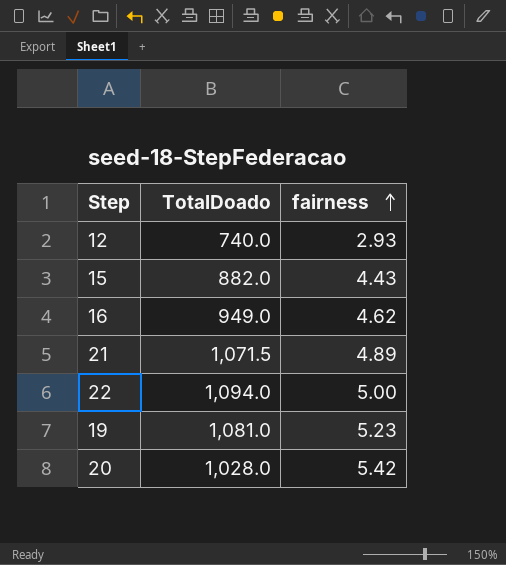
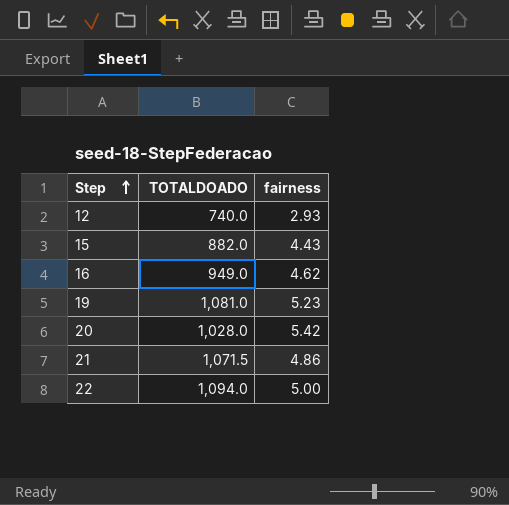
row order: fairness ascending -> Step ascending
column name: TotalDoado -> TOTALDOADO
21 | fairness: 4.89 -> 4.86

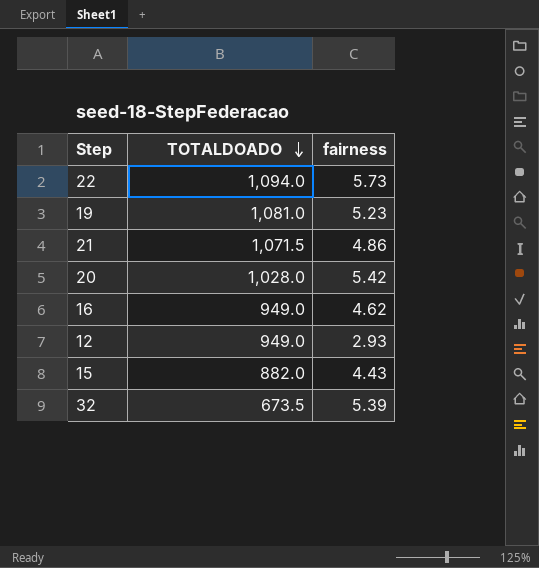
row order: Step ascending -> TOTALDOADO descending
22 | fairness: 5.00 -> 5.73
12 | TOTALDOADO: 740.0 -> 949.0
row 32: none -> 673.5 | 5.39

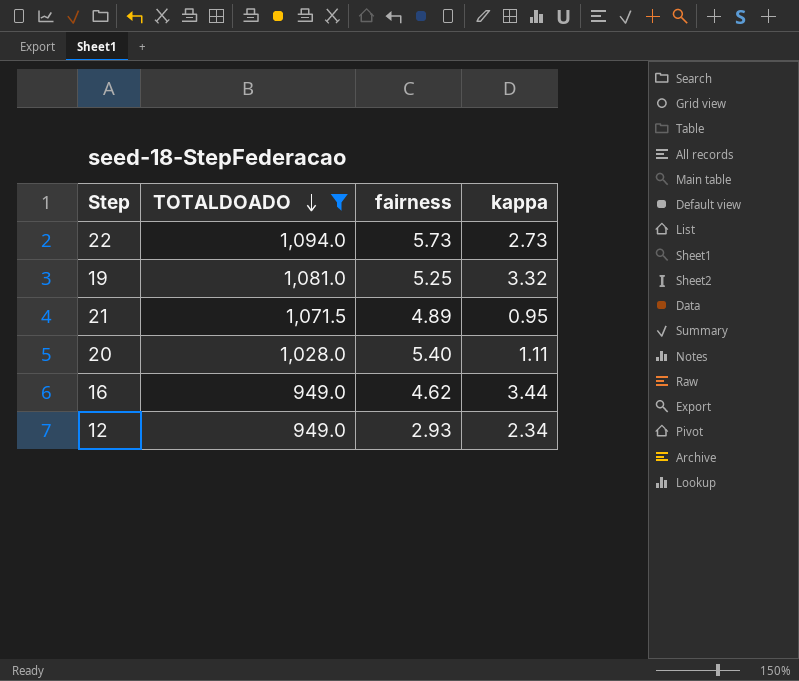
filter: none -> TOTALDOADO >= 949.0
column kappa | position: none -> 4
19 | fairness: 5.23 -> 5.25
21 | fairness: 4.86 -> 4.89
20 | fairness: 5.42 -> 5.40

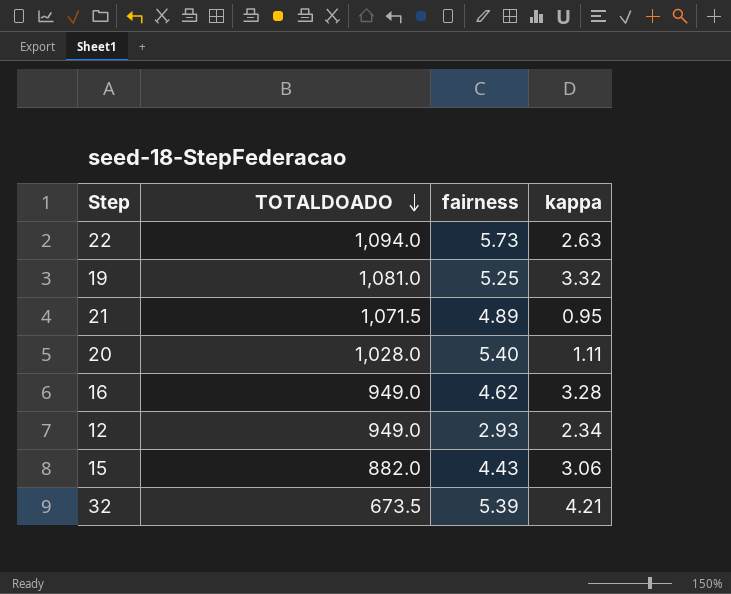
filter: TOTALDOADO >= 949.0 -> none
22 | kappa: 2.73 -> 2.63
16 | kappa: 3.44 -> 3.28

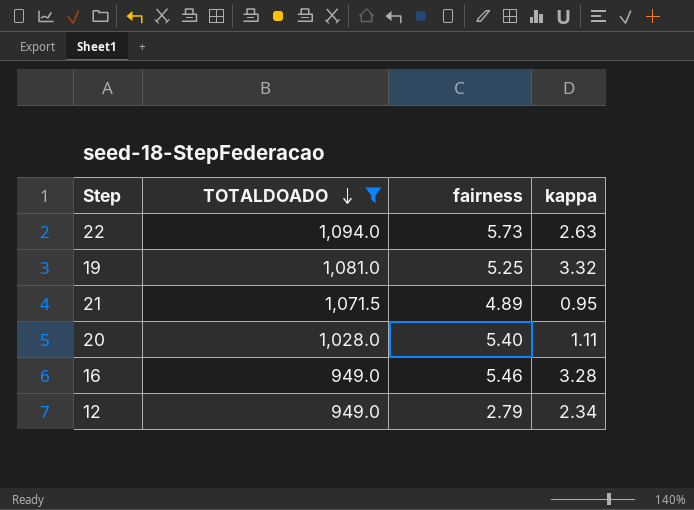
filter: none -> TOTALDOADO >= 949.0
16 | fairness: 4.62 -> 5.46
12 | fairness: 2.93 -> 2.79

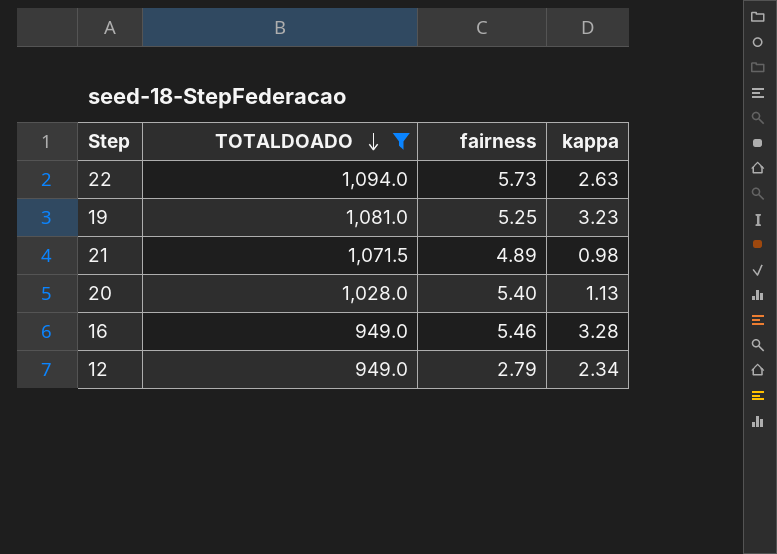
19 | kappa: 3.32 -> 3.23
21 | kappa: 0.95 -> 0.98
20 | kappa: 1.11 -> 1.13

